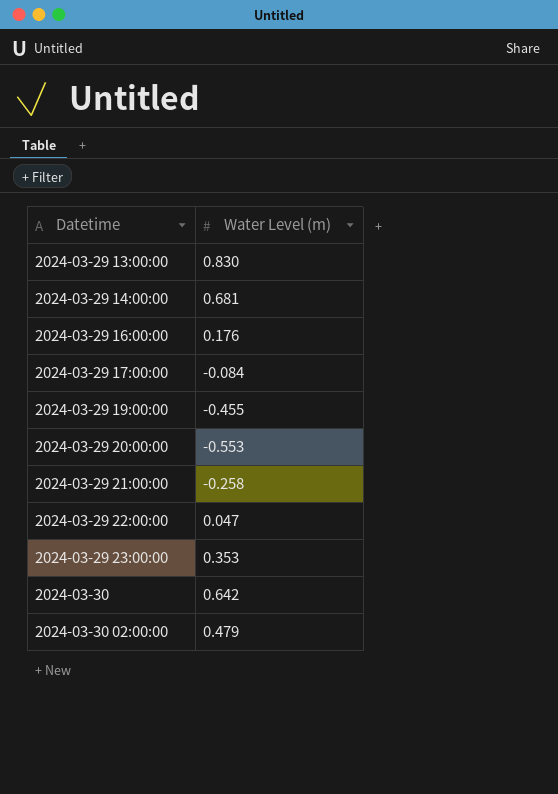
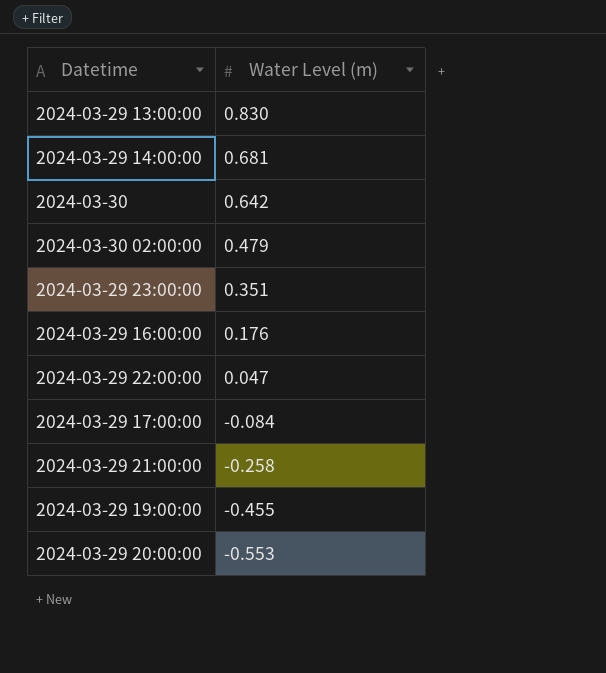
row order: Datetime ascending -> Water Level (m) descending
2024-03-29 23:00:00 | Water Level (m): 0.353 -> 0.351

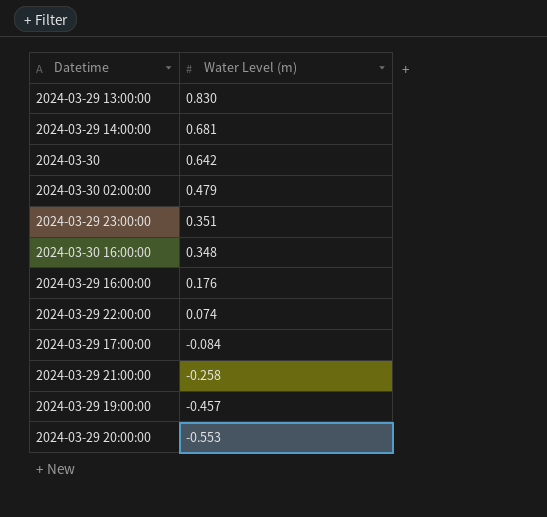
row 2024-03-30 16:00:00: none -> 0.348
2024-03-29 22:00:00 | Water Level (m): 0.047 -> 0.074
2024-03-29 19:00:00 | Water Level (m): -0.455 -> -0.457

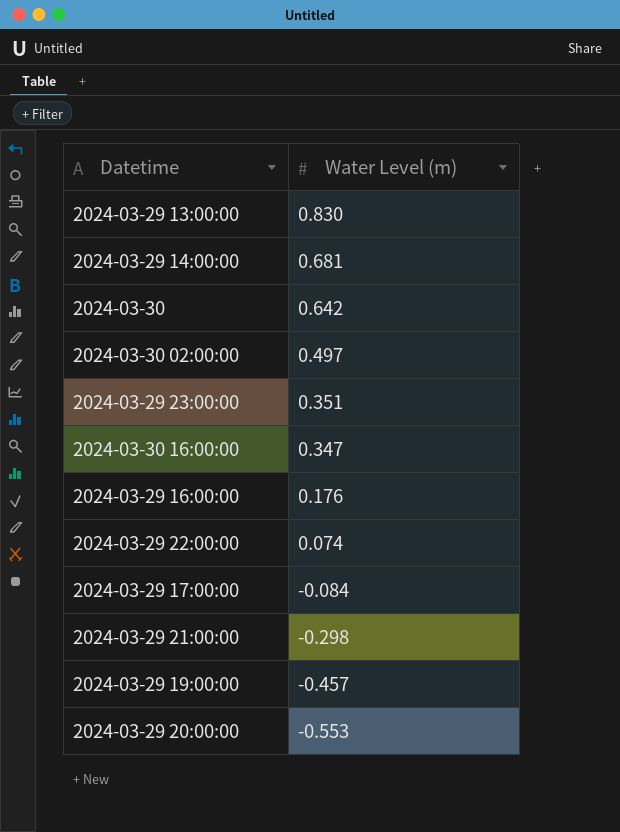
2024-03-30 02:00:00 | Water Level (m): 0.479 -> 0.497
2024-03-30 16:00:00 | Water Level (m): 0.348 -> 0.347
2024-03-29 21:00:00 | Water Level (m): -0.258 -> -0.298

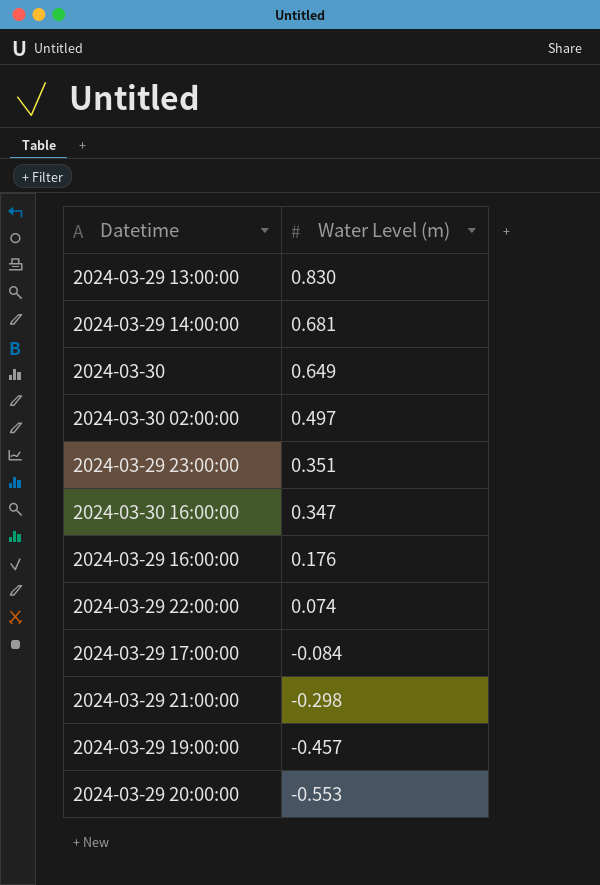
2024-03-30 | Water Level (m): 0.642 -> 0.649

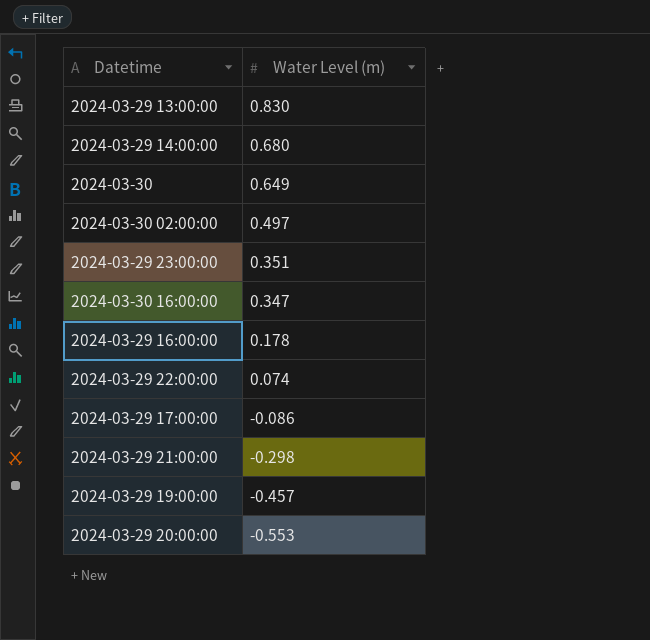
2024-03-29 14:00:00 | Water Level (m): 0.681 -> 0.680
2024-03-29 16:00:00 | Water Level (m): 0.176 -> 0.178
2024-03-29 17:00:00 | Water Level (m): -0.084 -> -0.086

